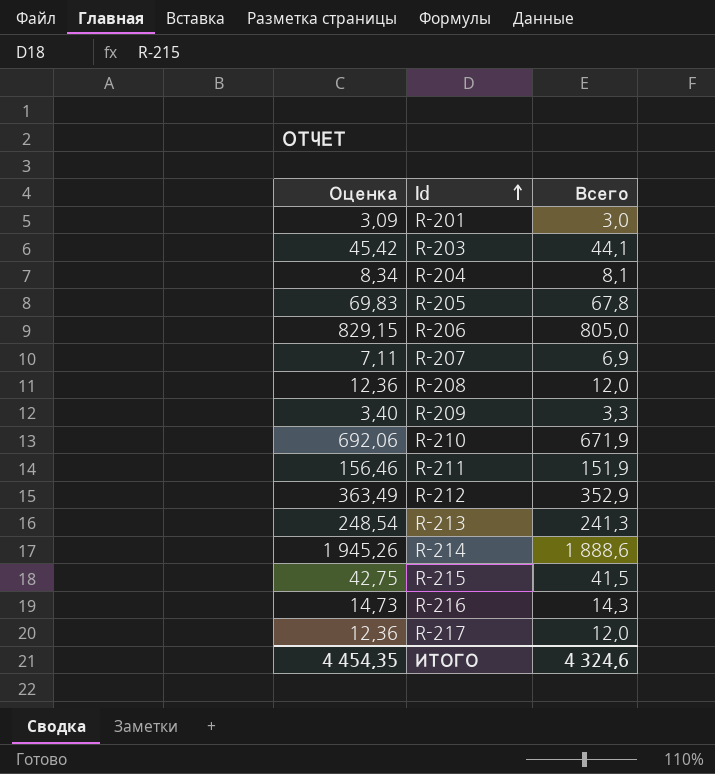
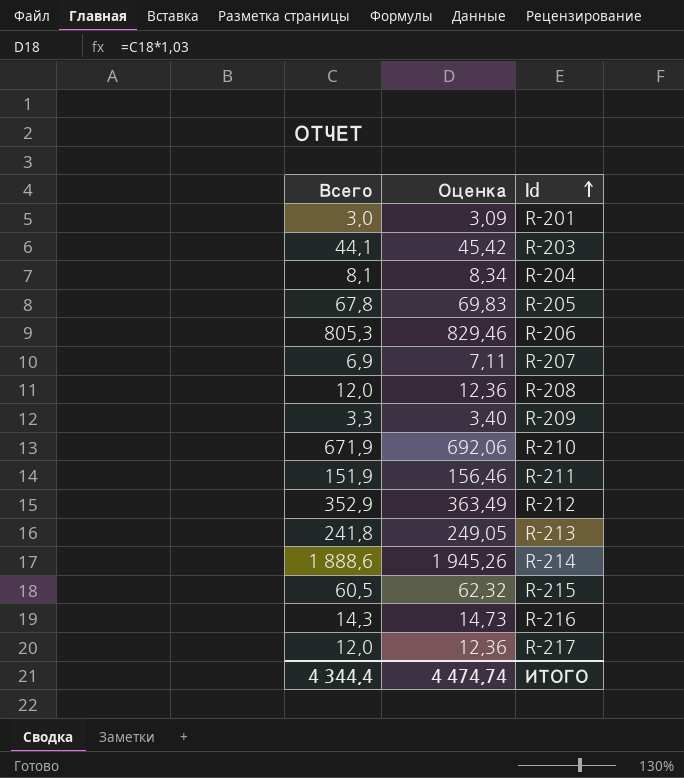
column Всего | position: 3 -> 1
R-206 | Всего: 805,0 -> 805,3
R-206 | Оценка: 829,15 -> 829,46
R-213 | Всего: 241,3 -> 241,8
R-213 | Оценка: 248,54 -> 249,05
R-215 | Всего: 41,5 -> 60,5
R-215 | Оценка: 42,75 -> 62,32
ИТОГО | Всего: 4 324,6 -> 4 344,4
ИТОГО | Оценка: 4 454,35 -> 4 474,74

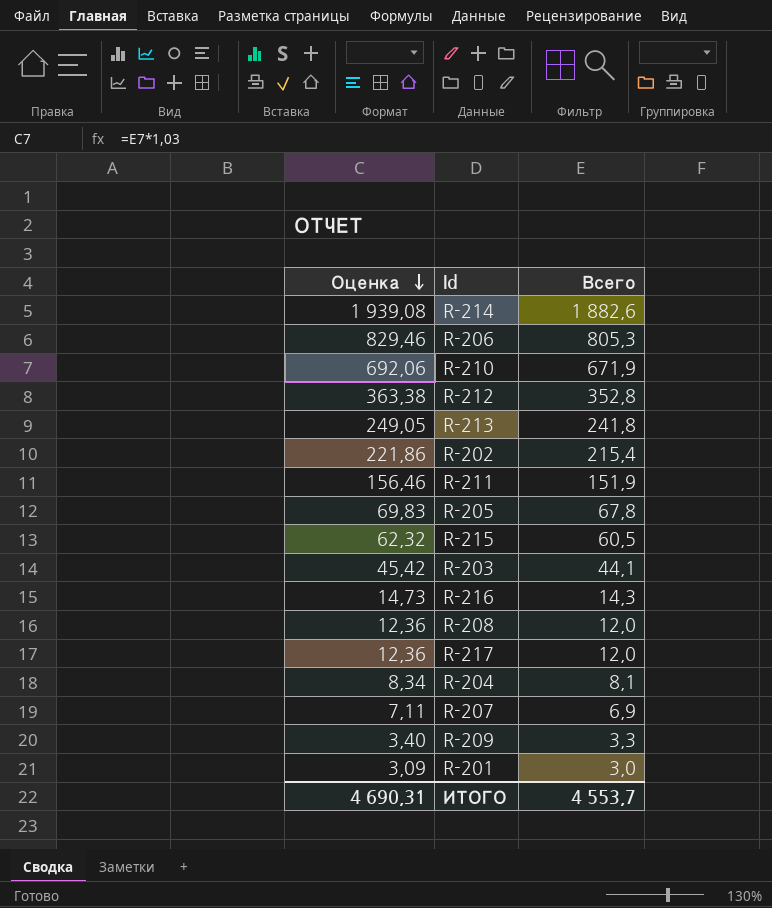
row order: Id ascending -> Оценка descending
column Всего | position: 1 -> 3
R-214 | Оценка: 1 945,26 -> 1 939,08
R-214 | Всего: 1 888,6 -> 1 882,6
R-212 | Оценка: 363,49 -> 363,38
R-212 | Всего: 352,9 -> 352,8
row R-202: none -> 221,86 | 215,4
ИТОГО | Оценка: 4 474,74 -> 4 690,31
ИТОГО | Всего: 4 344,4 -> 4 553,7

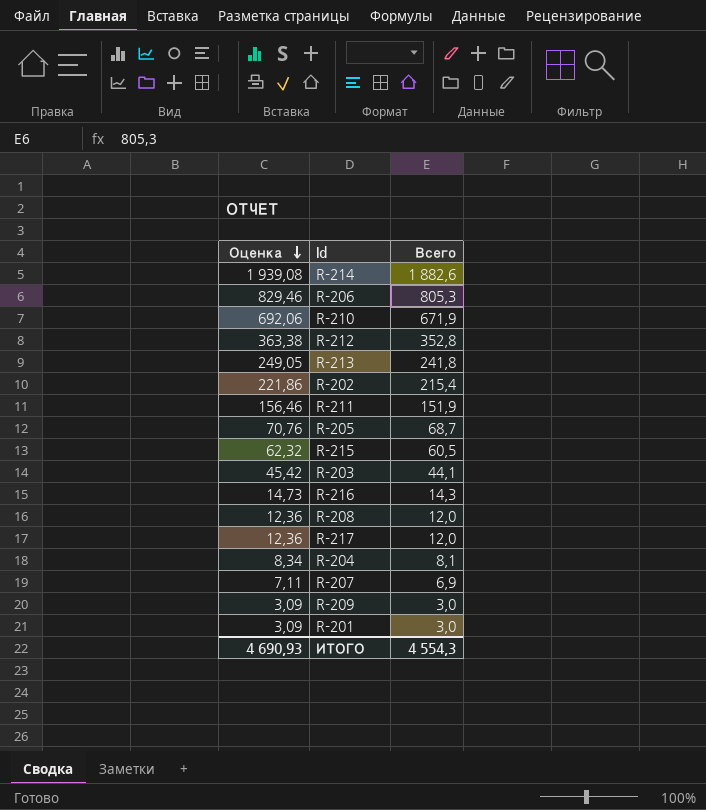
R-205 | Оценка: 69,83 -> 70,76
R-205 | Всего: 67,8 -> 68,7
R-209 | Оценка: 3,40 -> 3,09
R-209 | Всего: 3,3 -> 3,0
ИТОГО | Оценка: 4 690,31 -> 4 690,93
ИТОГО | Всего: 4 553,7 -> 4 554,3

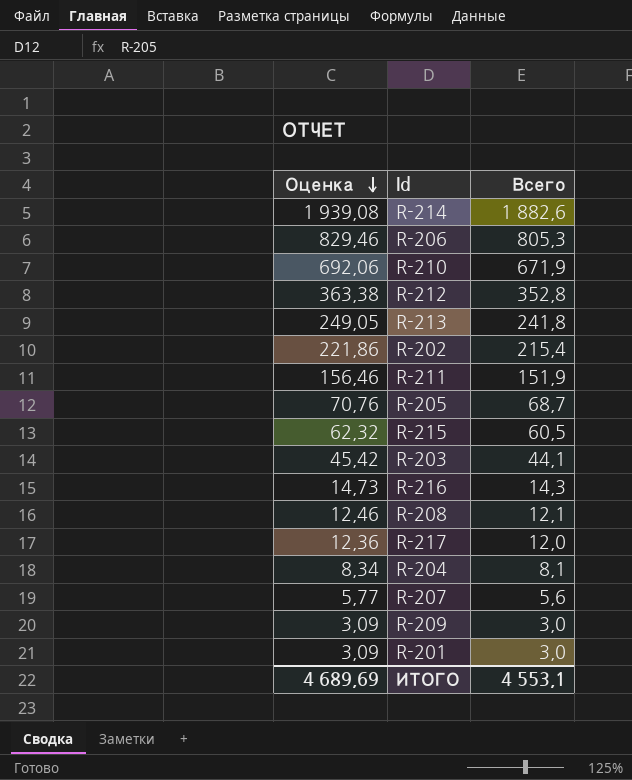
R-208 | Оценка: 12,36 -> 12,46
R-208 | Всего: 12,0 -> 12,1
R-207 | Оценка: 7,11 -> 5,77
R-207 | Всего: 6,9 -> 5,6
ИТОГО | Оценка: 4 690,93 -> 4 689,69
ИТОГО | Всего: 4 554,3 -> 4 553,1

